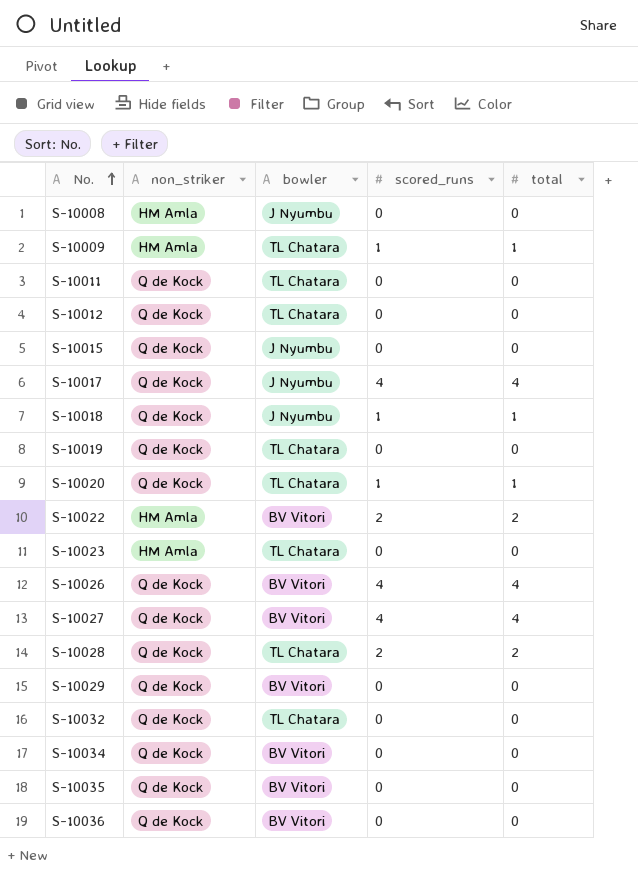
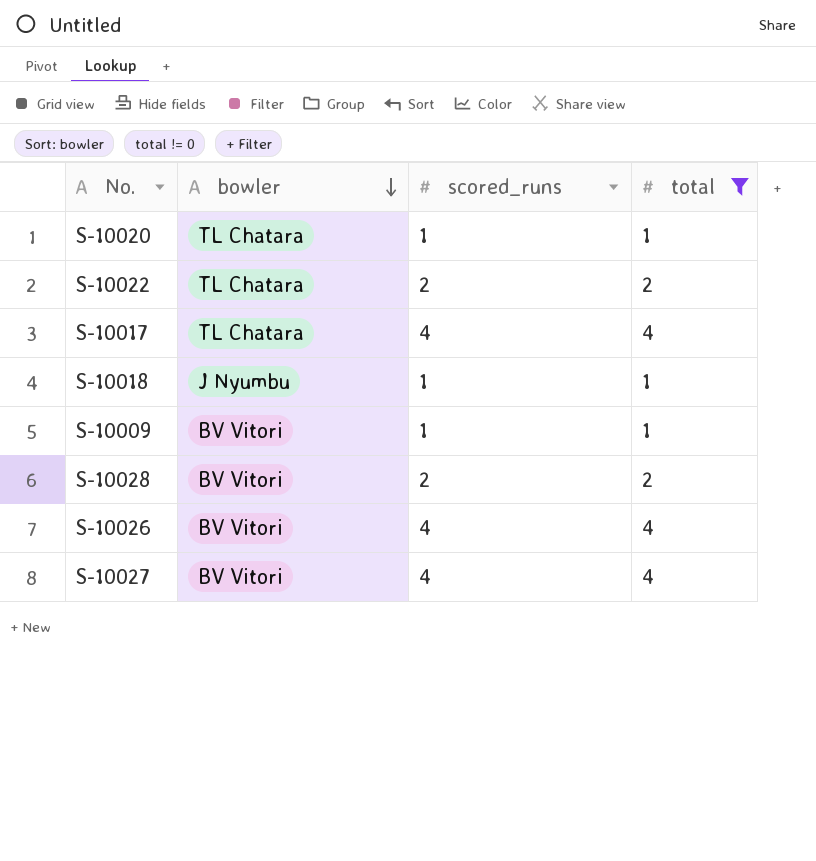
filter: none -> total != 0
row order: No. ascending -> bowler descending
column non_striker | position: 2 -> none
S-10022 | bowler: BV Vitori -> TL Chatara
S-10017 | bowler: J Nyumbu -> TL Chatara
S-10009 | bowler: TL Chatara -> BV Vitori
S-10028 | bowler: TL Chatara -> BV Vitori

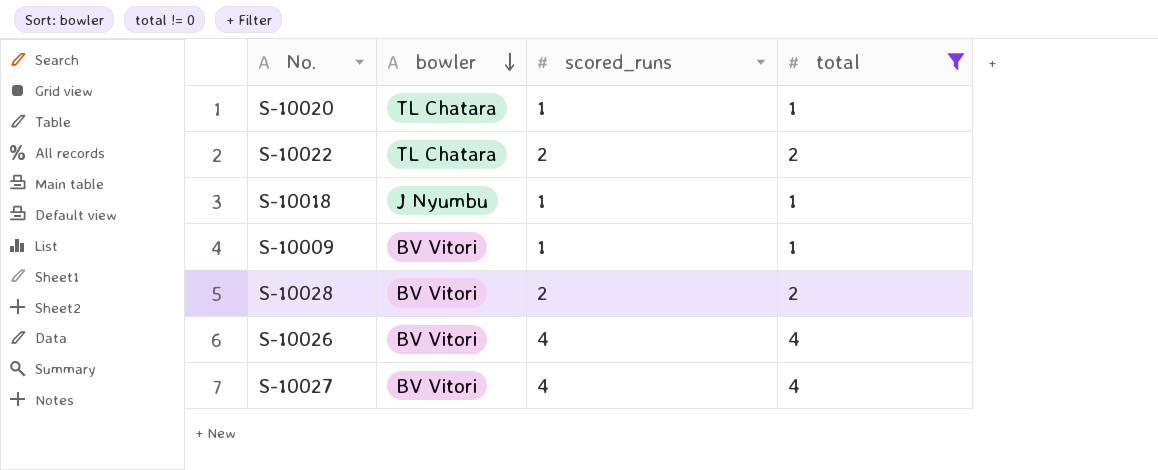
row S-10017: TL Chatara | 4 | 4 -> none

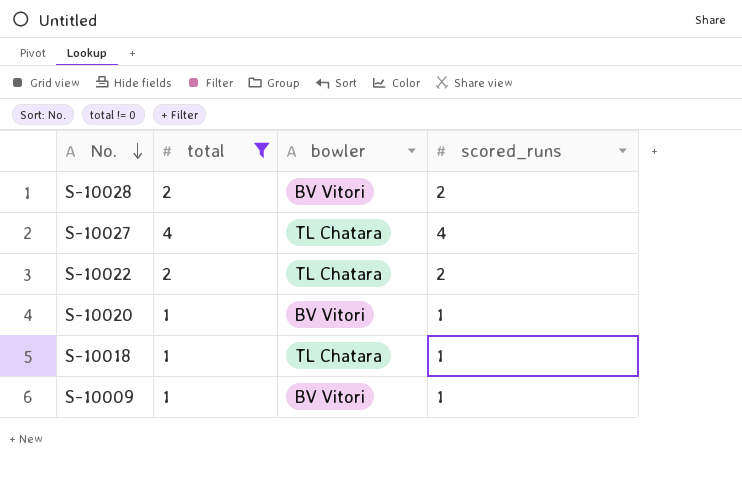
row order: bowler descending -> No. descending
column total | position: 4 -> 2
row S-10026: BV Vitori | 4 | 4 -> none
S-10027 | bowler: BV Vitori -> TL Chatara
S-10020 | bowler: TL Chatara -> BV Vitori
S-10018 | bowler: J Nyumbu -> TL Chatara

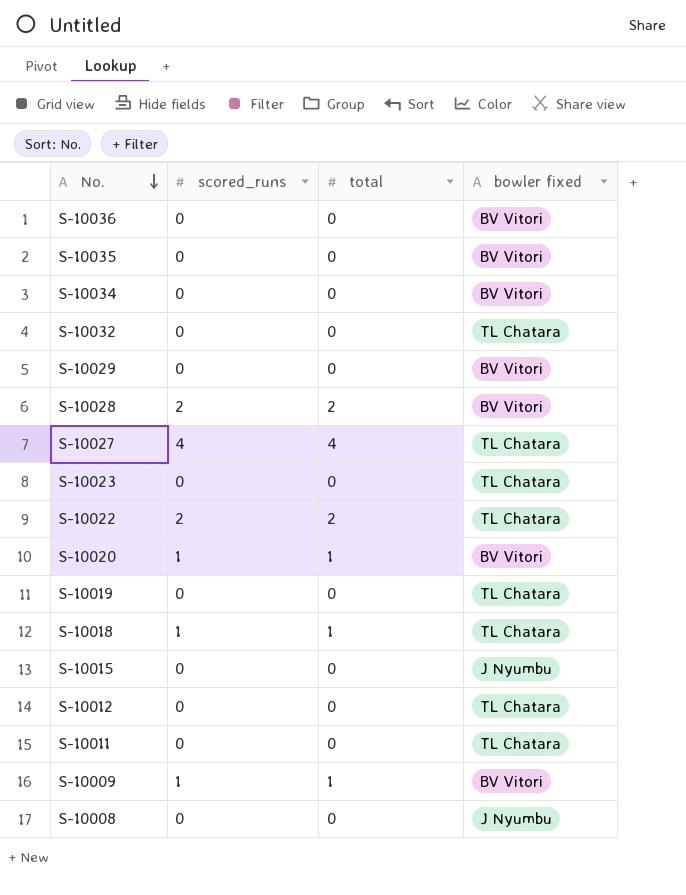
filter: total != 0 -> none
column scored_runs | position: 4 -> 2
column name: bowler -> bowler fixed

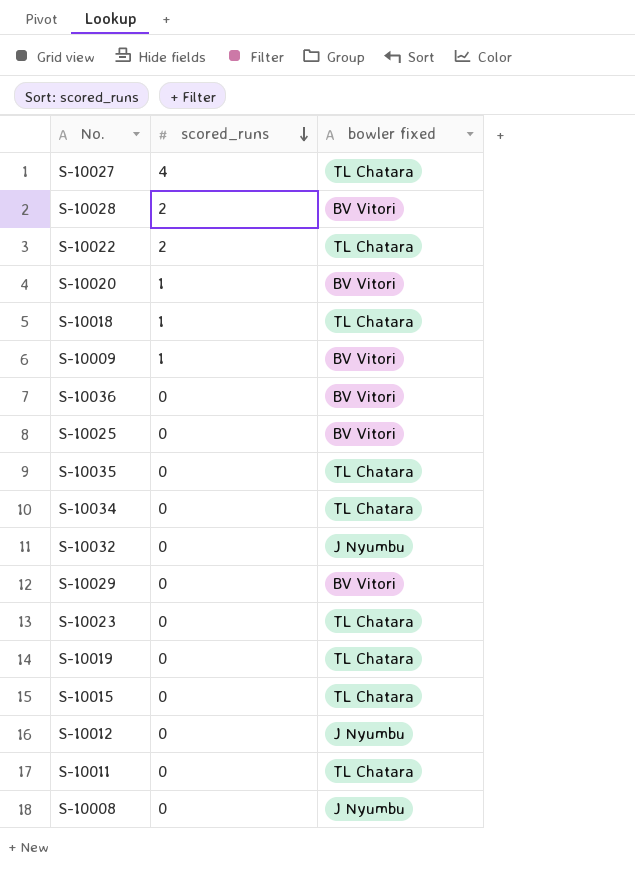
row order: No. descending -> scored_runs descending
column total | position: 3 -> none
row S-10025: none -> 0 | BV Vitori
S-10035 | bowler fixed: BV Vitori -> TL Chatara
S-10034 | bowler fixed: BV Vitori -> TL Chatara
S-10032 | bowler fixed: TL Chatara -> J Nyumbu
S-10015 | bowler fixed: J Nyumbu -> TL Chatara
S-10012 | bowler fixed: TL Chatara -> J Nyumbu

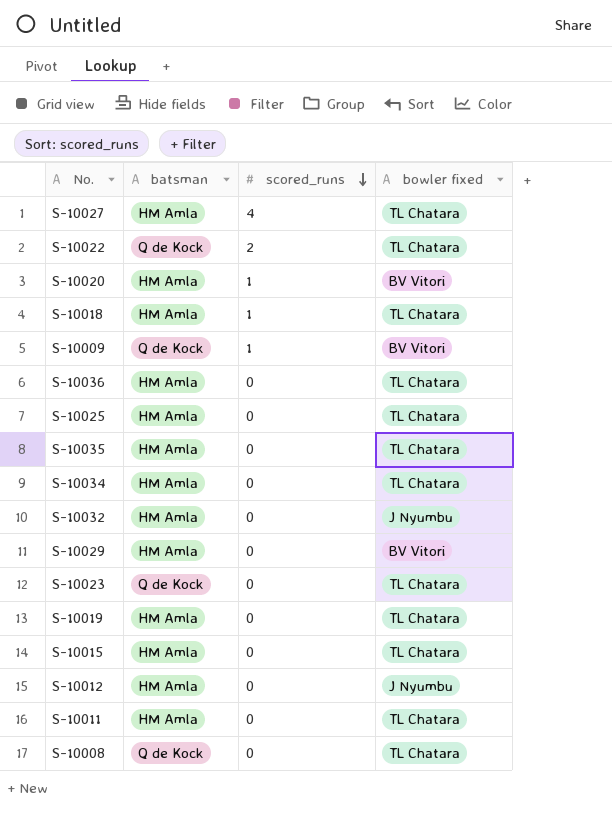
column batsman | position: none -> 2
row S-10028: 2 | BV Vitori -> none
S-10036 | bowler fixed: BV Vitori -> TL Chatara
S-10025 | bowler fixed: BV Vitori -> TL Chatara
S-10008 | bowler fixed: J Nyumbu -> TL Chatara

